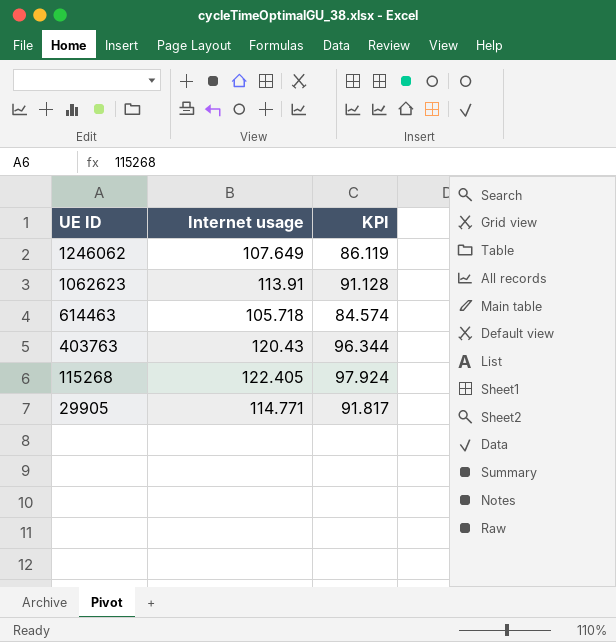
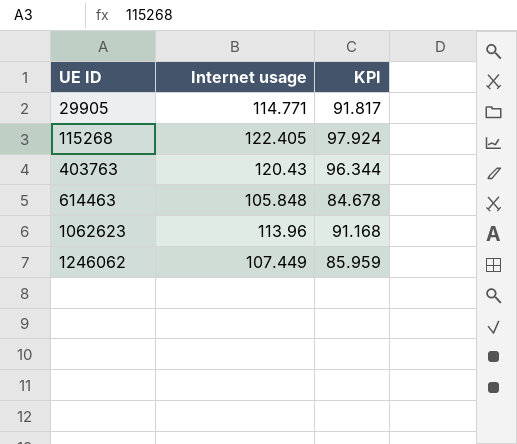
row order: UE ID descending -> UE ID ascending
614463 | Internet usage: 105.718 -> 105.848
614463 | KPI: 84.574 -> 84.678
1062623 | Internet usage: 113.91 -> 113.96
1062623 | KPI: 91.128 -> 91.168
1246062 | Internet usage: 107.649 -> 107.449
1246062 | KPI: 86.119 -> 85.959

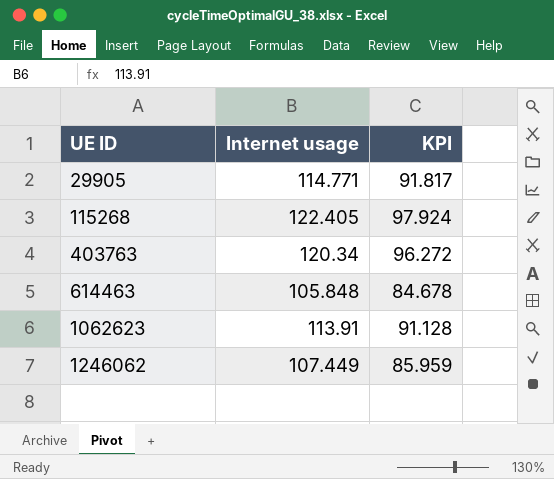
403763 | Internet usage: 120.43 -> 120.34
403763 | KPI: 96.344 -> 96.272
1062623 | Internet usage: 113.96 -> 113.91
1062623 | KPI: 91.168 -> 91.128

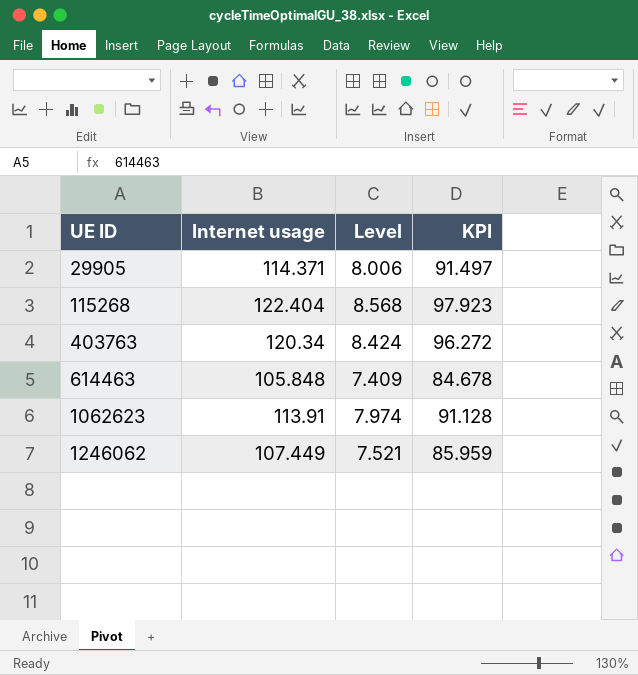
column Level | formula: none -> [Internet usage] * 0.07
29905 | Internet usage: 114.771 -> 114.371
29905 | KPI: 91.817 -> 91.497
115268 | Internet usage: 122.405 -> 122.404
115268 | KPI: 97.924 -> 97.923

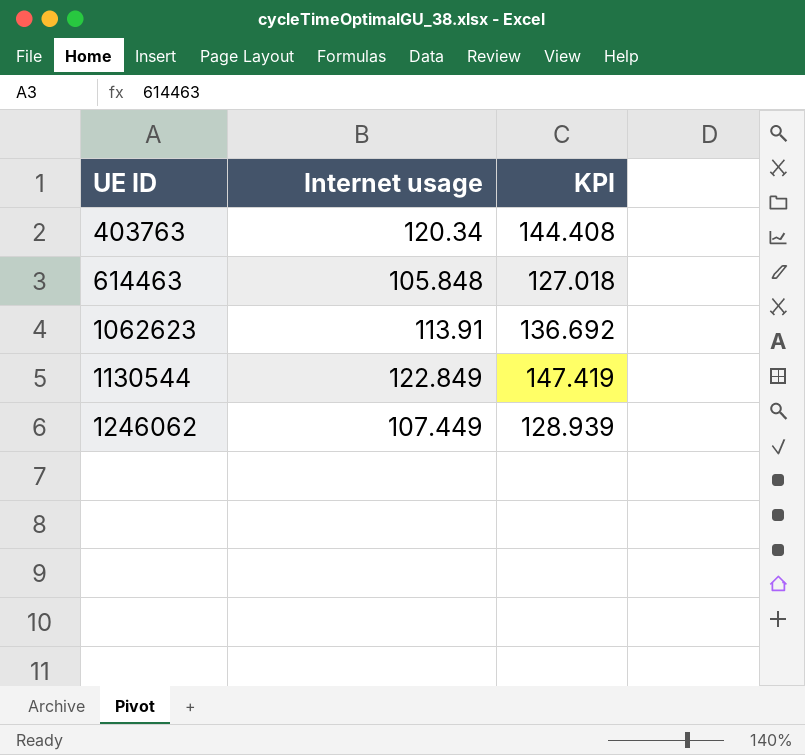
column Level | formula: [Internet usage] * 0.07 -> none
column KPI | formula: [Internet usage] * 0.8 -> [Internet usage] * 1.2
row 29905: 114.371 | 8.006 | 91.497 -> none
row 115268: 122.404 | 8.568 | 97.923 -> none
row 1130544: none -> 122.849 | 147.419

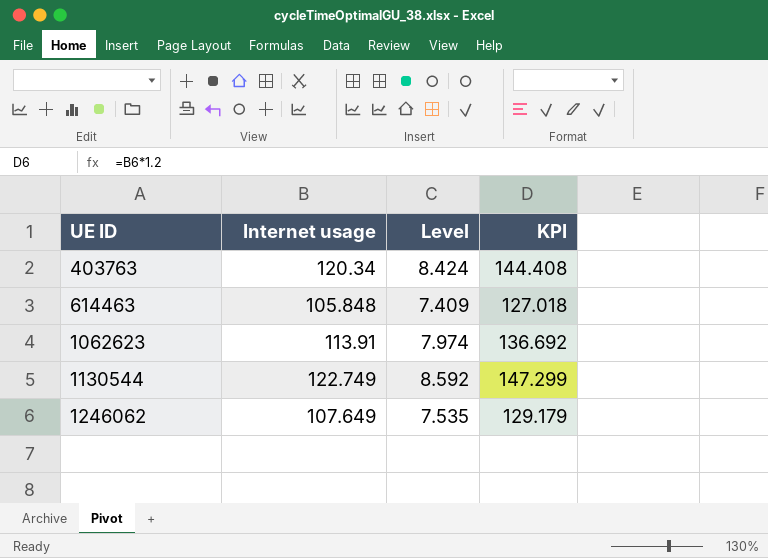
column Level | formula: none -> [Internet usage] * 0.07
1130544 | Internet usage: 122.849 -> 122.749
1130544 | KPI: 147.419 -> 147.299
1246062 | Internet usage: 107.449 -> 107.649
1246062 | KPI: 128.939 -> 129.179

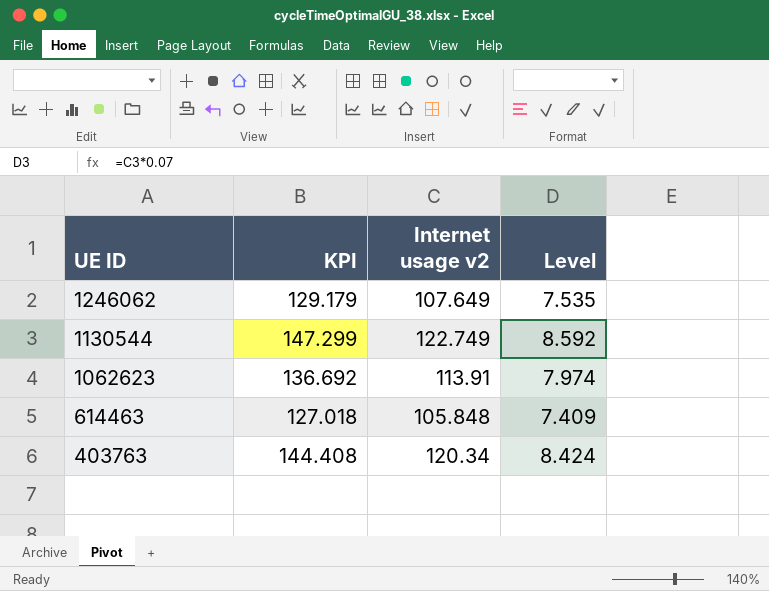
row order: UE ID ascending -> UE ID descending
column KPI | position: 4 -> 2
column name: Internet usage -> Internet usage v2

